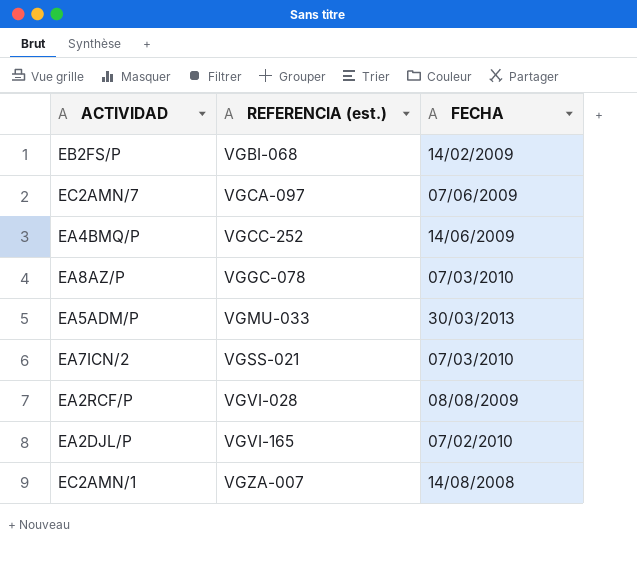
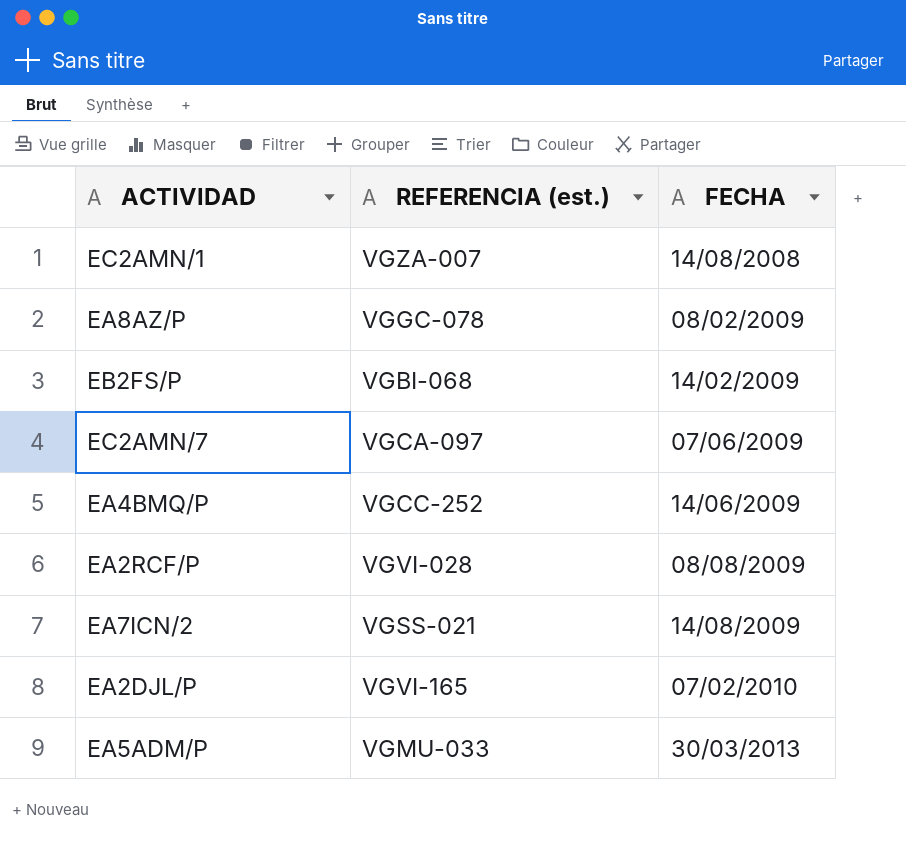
row order: REFERENCIA (est.) ascending -> FECHA ascending
EA8AZ/P | FECHA: 07/03/2010 -> 08/02/2009
EA7ICN/2 | FECHA: 07/03/2010 -> 14/08/2009

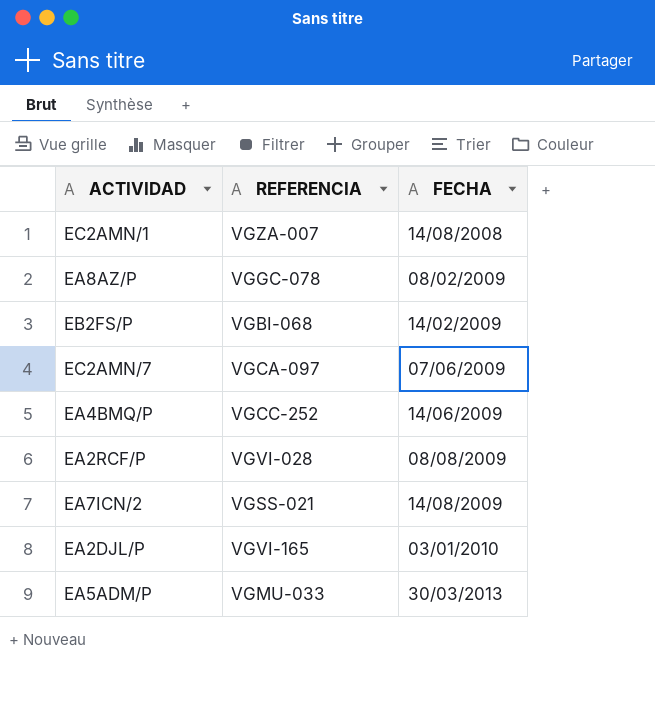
column name: REFERENCIA (est.) -> REFERENCIA
EA2DJL/P | FECHA: 07/02/2010 -> 03/01/2010

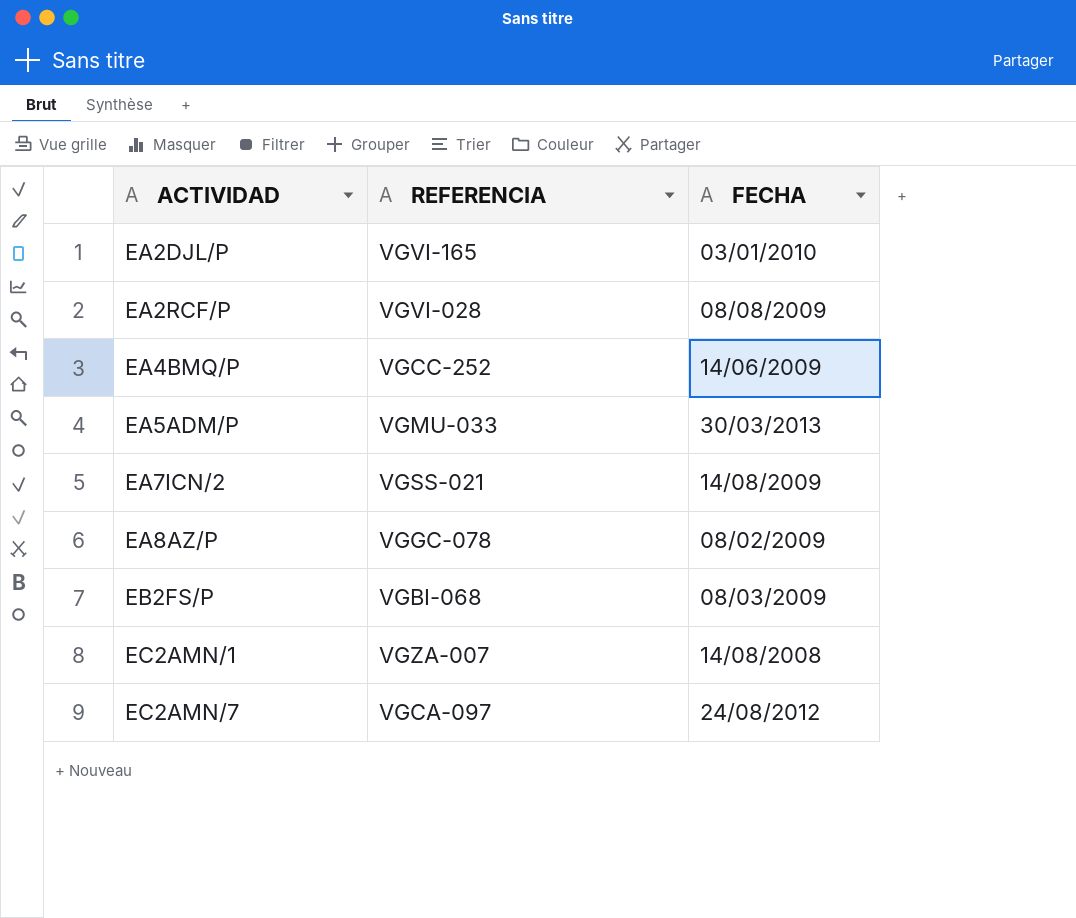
row order: FECHA ascending -> ACTIVIDAD ascending
EB2FS/P | FECHA: 14/02/2009 -> 08/03/2009
EC2AMN/7 | FECHA: 07/06/2009 -> 24/08/2012

